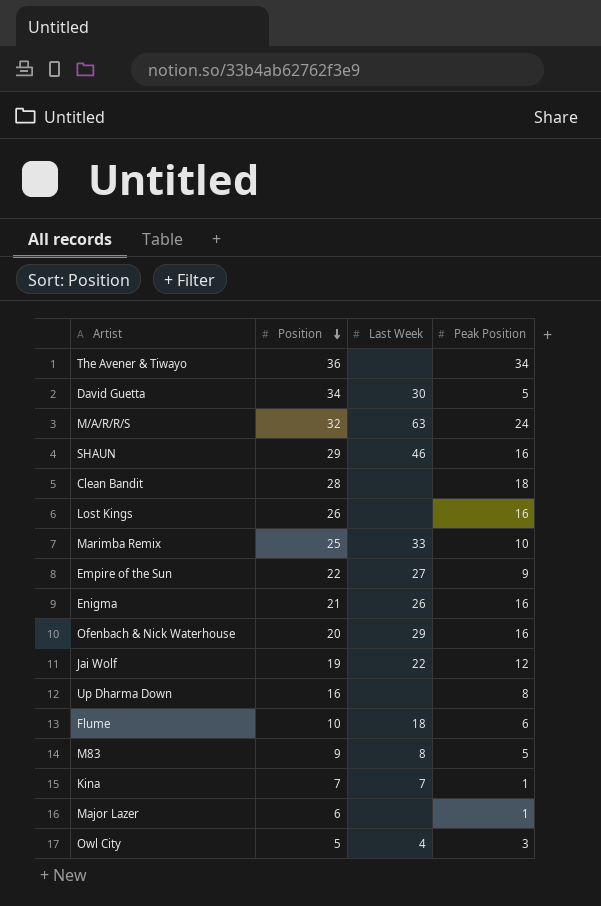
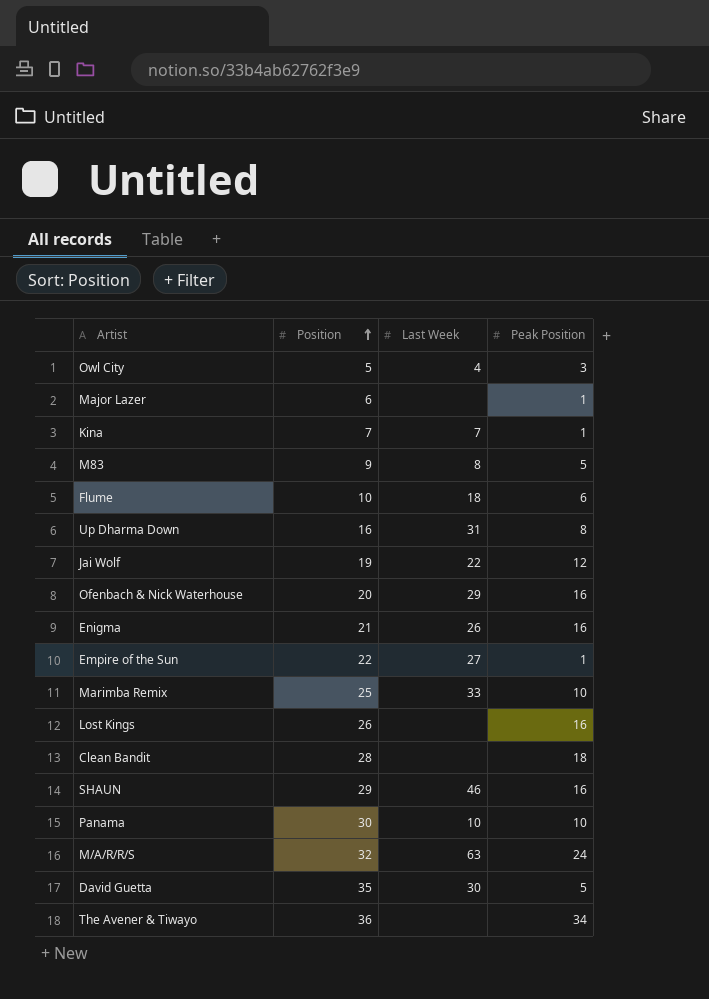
row order: Position descending -> Position ascending
Up Dharma Down | Last Week: none -> 31
Empire of the Sun | Peak Position: 9 -> 1
row Panama: none -> 30 | 10 | 10
David Guetta | Position: 34 -> 35

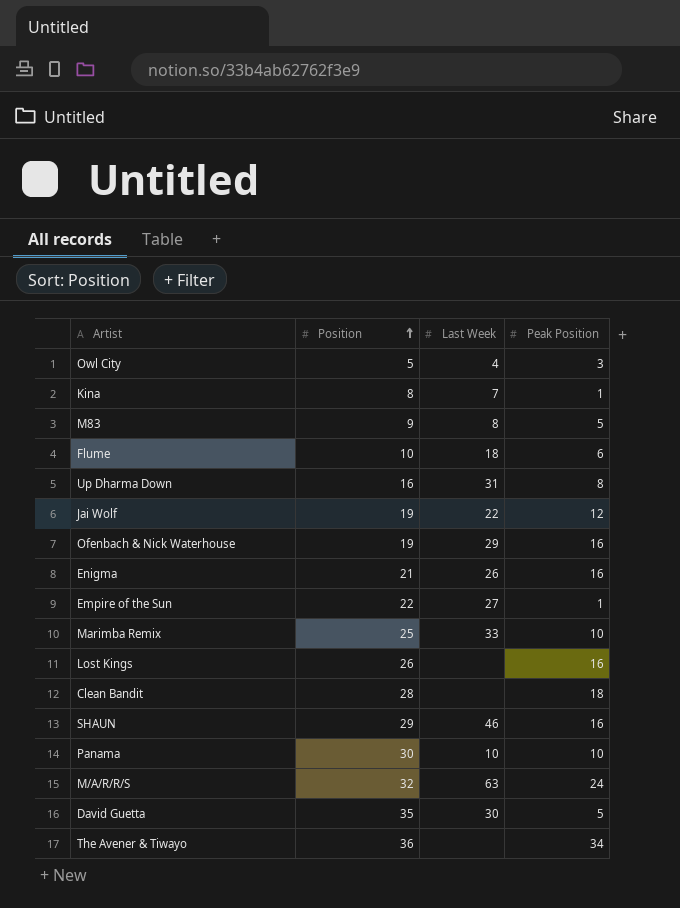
row Major Lazer: 6 | none | 1 -> none
Kina | Position: 7 -> 8
Ofenbach & Nick Waterhouse | Position: 20 -> 19

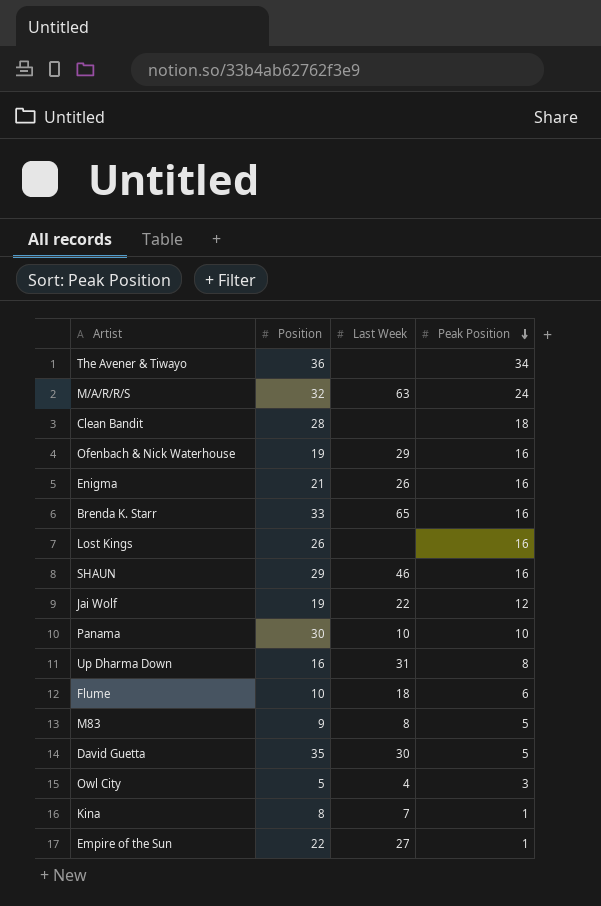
row order: Position ascending -> Peak Position descending
row Marimba Remix: 25 | 33 | 10 -> none
row Brenda K. Starr: none -> 33 | 65 | 16

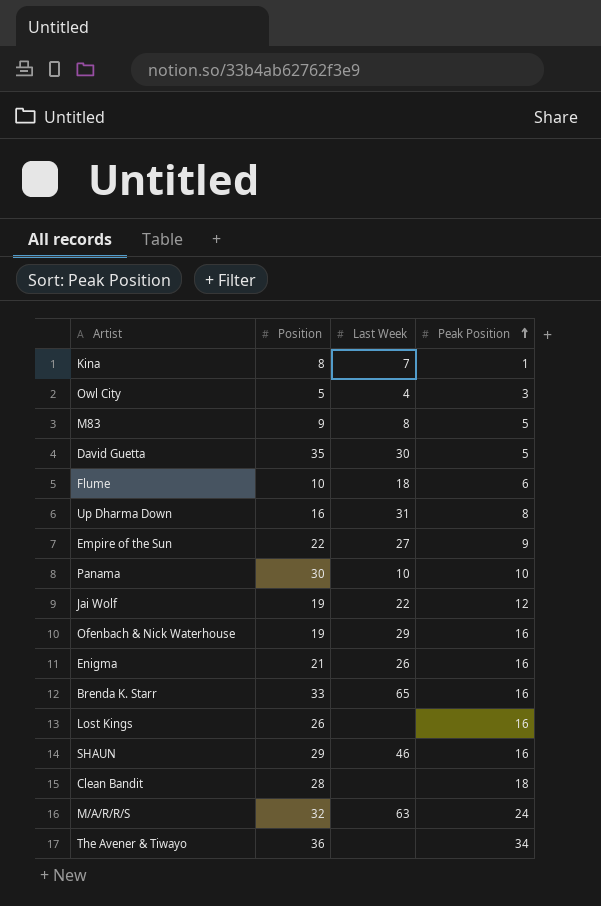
row order: Peak Position descending -> Peak Position ascending
Empire of the Sun | Peak Position: 1 -> 9

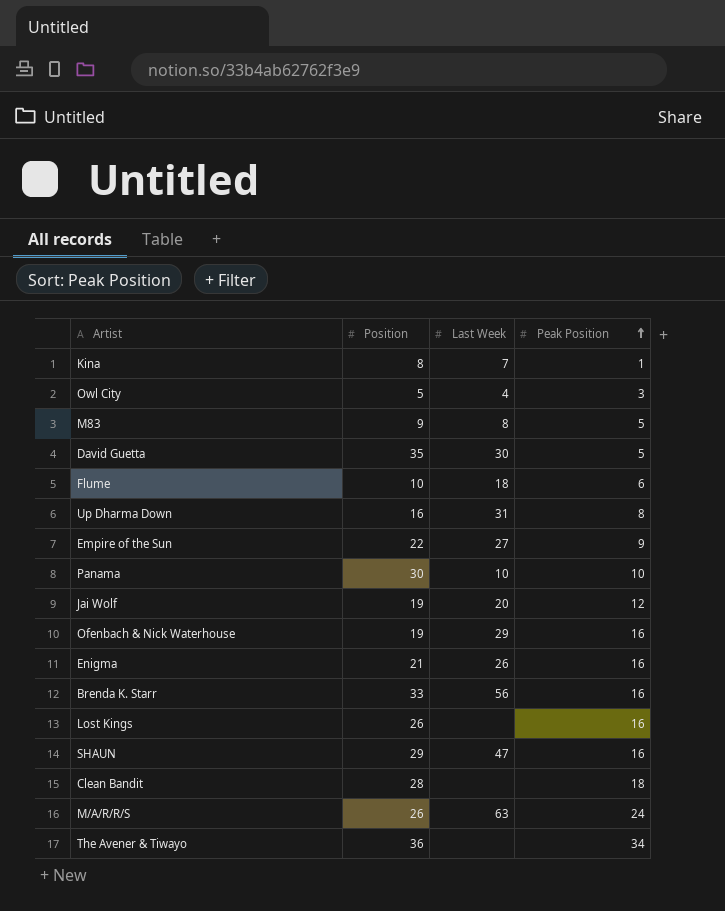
Jai Wolf | Last Week: 22 -> 20
Brenda K. Starr | Last Week: 65 -> 56
SHAUN | Last Week: 46 -> 47
M/A/R/R/S | Position: 32 -> 26

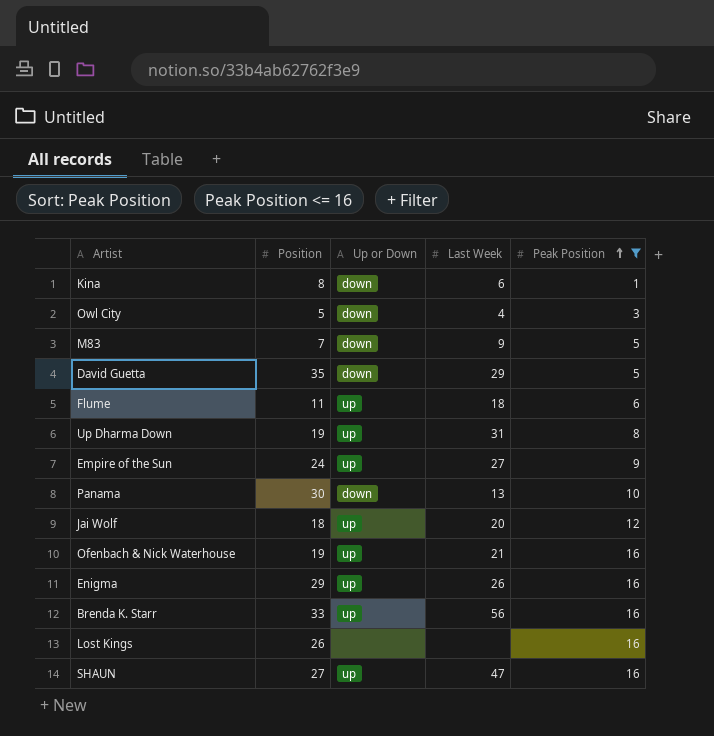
filter: none -> Peak Position <= 16
column Up or Down | position: none -> 3
Kina | Last Week: 7 -> 6
M83 | Position: 9 -> 7
M83 | Last Week: 8 -> 9
David Guetta | Last Week: 30 -> 29
Flume | Position: 10 -> 11
Up Dharma Down | Position: 16 -> 19
Empire of the Sun | Position: 22 -> 24
Panama | Last Week: 10 -> 13
Jai Wolf | Position: 19 -> 18
Ofenbach & Nick Waterhouse | Last Week: 29 -> 21
Enigma | Position: 21 -> 29
SHAUN | Position: 29 -> 27

